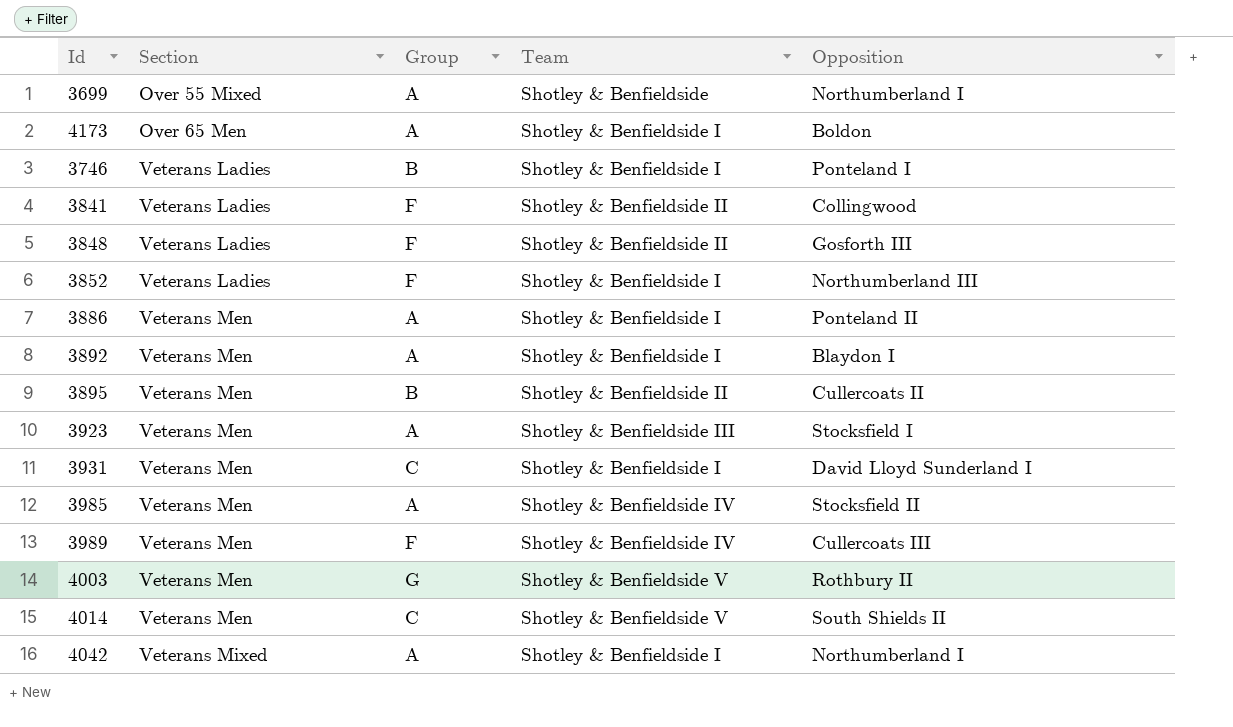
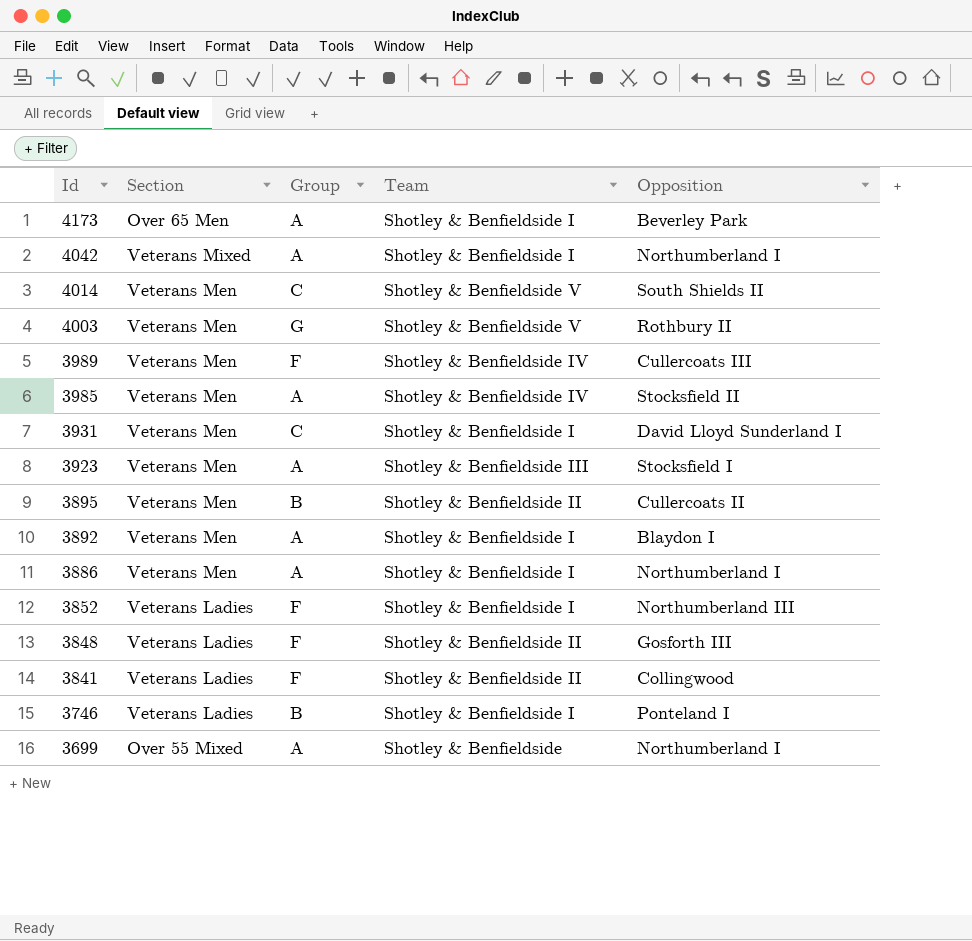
row order: Section ascending -> Id descending
4173 | Opposition: Boldon -> Beverley Park
3886 | Opposition: Ponteland II -> Northumberland I

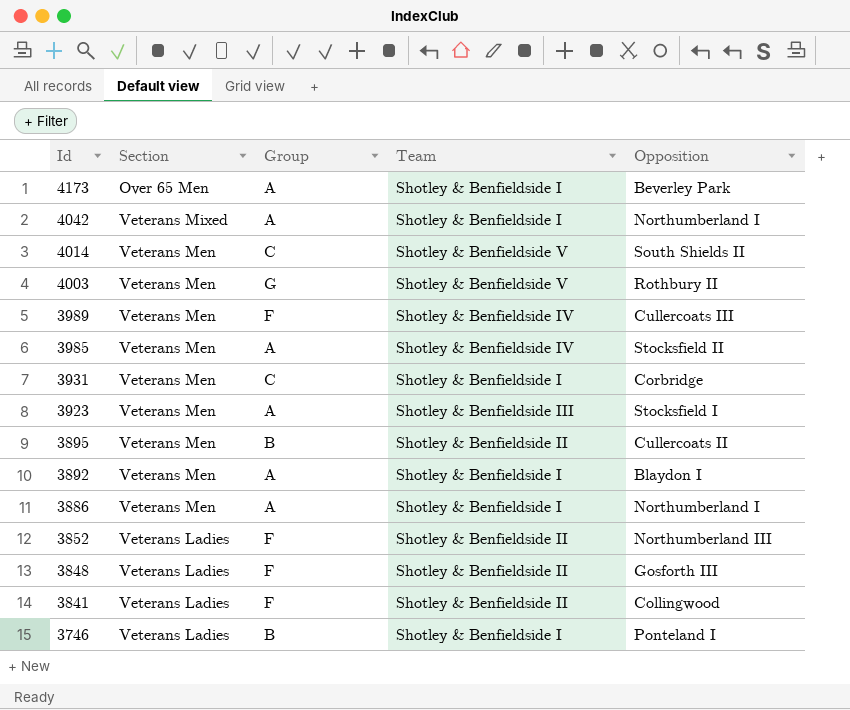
row 3699: Over 55 Mixed | A | Shotley & Benfieldside | Northumberland I -> none
3931 | Opposition: David Lloyd Sunderland I -> Corbridge
3852 | Team: Shotley & Benfieldside I -> Shotley & Benfieldside II

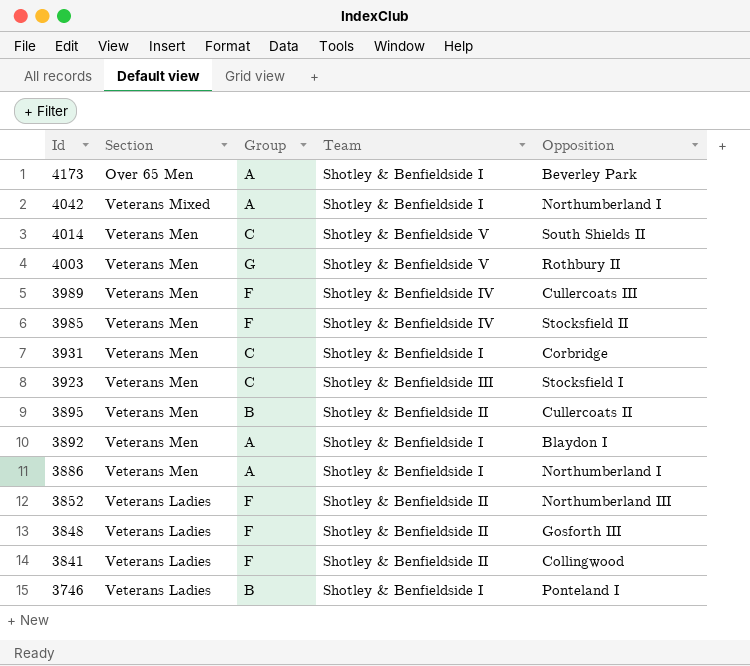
3985 | Group: A -> F
3923 | Group: A -> C

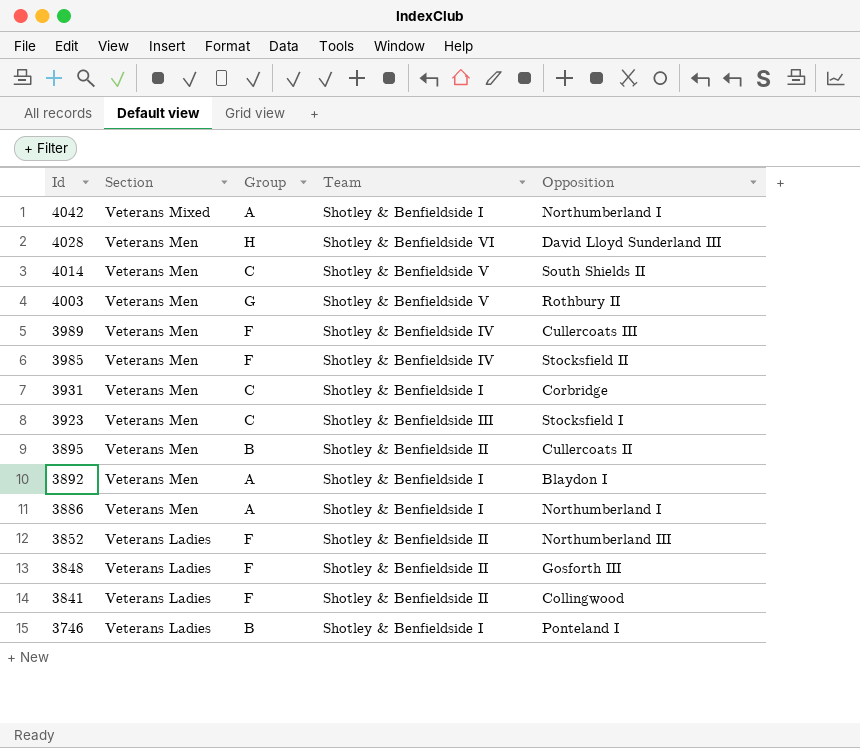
row 4173: Over 65 Men | A | Shotley & Benfieldside I | Beverley Park -> none
row 4028: none -> Veterans Men | H | Shotley & Benfieldside VI | David Lloyd Sunderland III

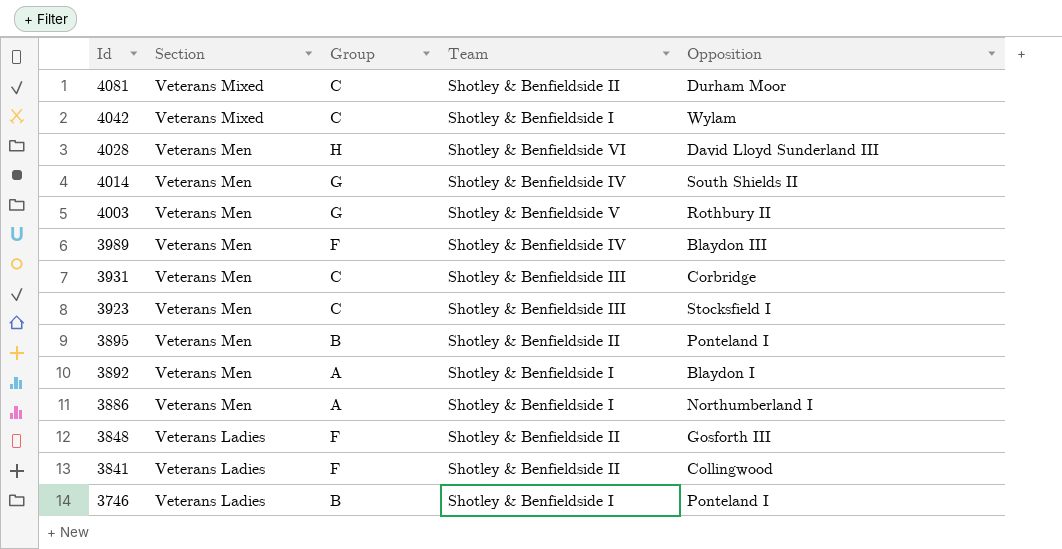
row 3985: Veterans Men | F | Shotley & Benfieldside IV | Stocksfield II -> none
row 3852: Veterans Ladies | F | Shotley & Benfieldside II | Northumberland III -> none
row 4081: none -> Veterans Mixed | C | Shotley & Benfieldside II | Durham Moor
4042 | Group: A -> C
4042 | Opposition: Northumberland I -> Wylam
4014 | Group: C -> G
4014 | Team: Shotley & Benfieldside V -> Shotley & Benfieldside IV
3989 | Opposition: Cullercoats III -> Blaydon III
3931 | Team: Shotley & Benfieldside I -> Shotley & Benfieldside III
3895 | Opposition: Cullercoats II -> Ponteland I

